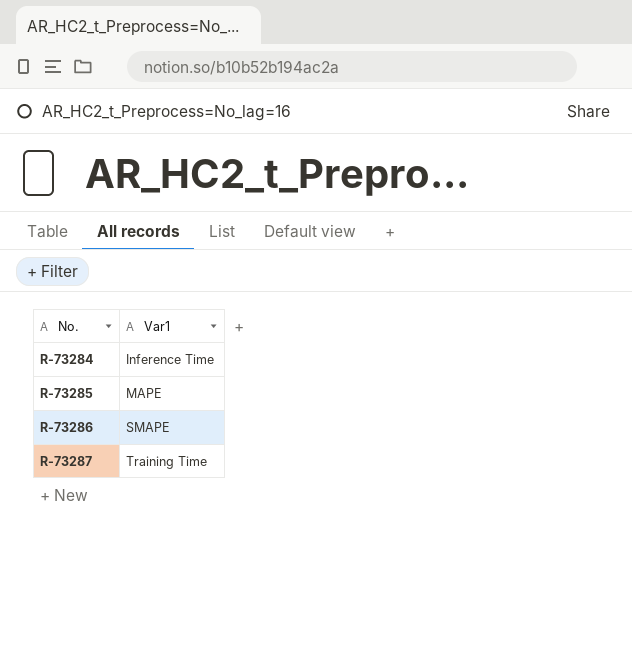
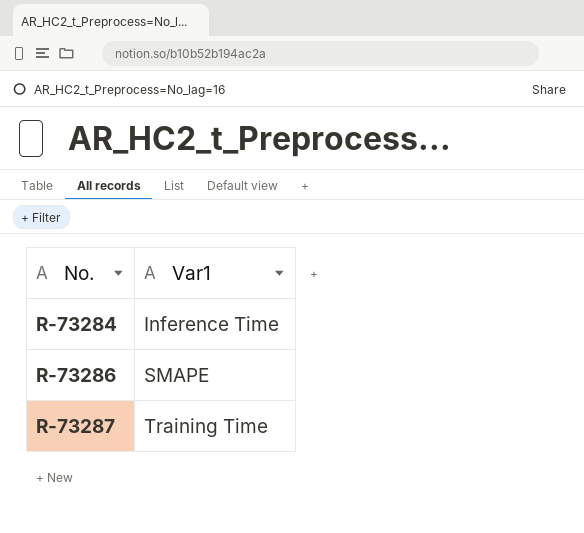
row R-73285: MAPE -> none

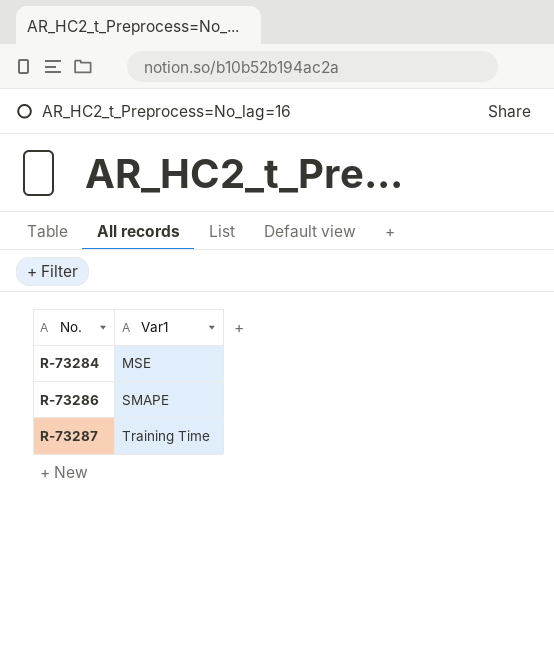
R-73284 | Var1: Inference Time -> MSE

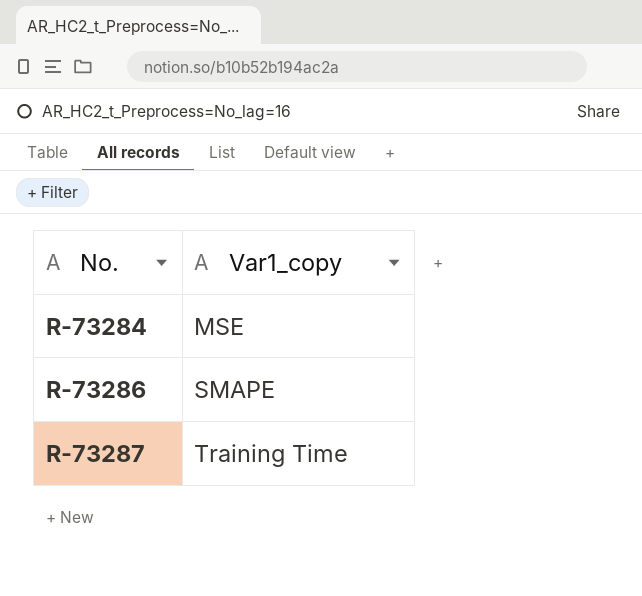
column name: Var1 -> Var1_copy

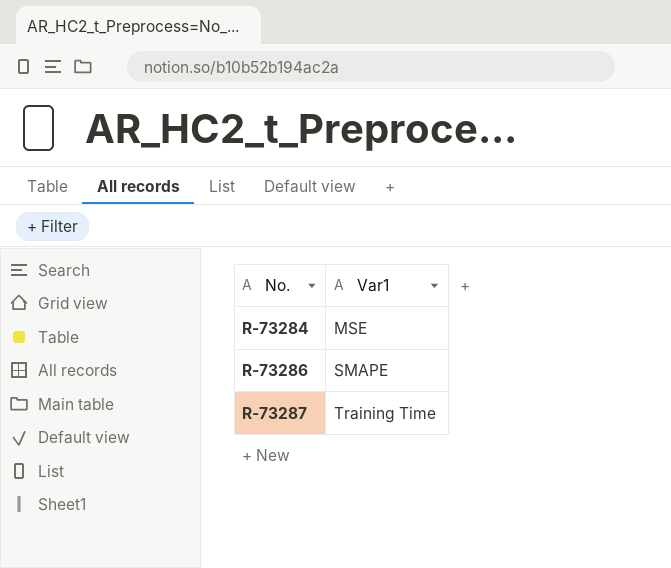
column name: Var1_copy -> Var1

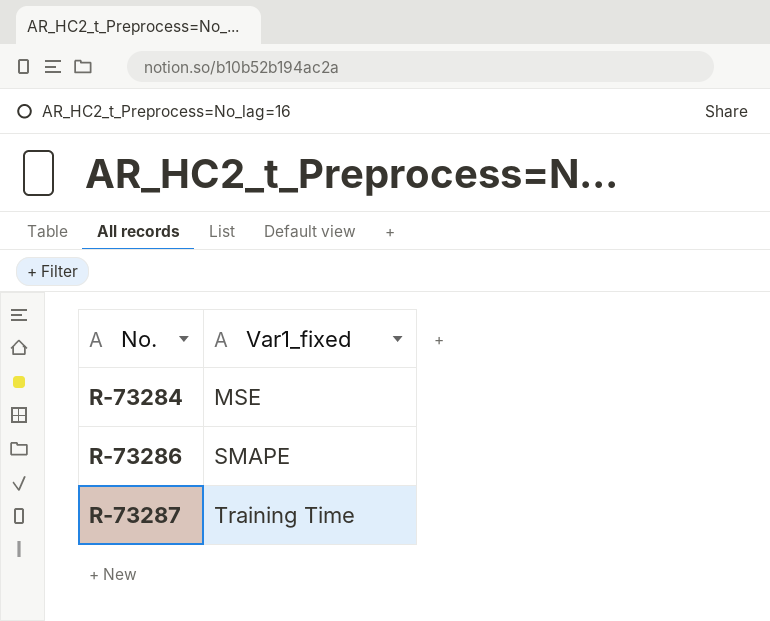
column name: Var1 -> Var1_fixed

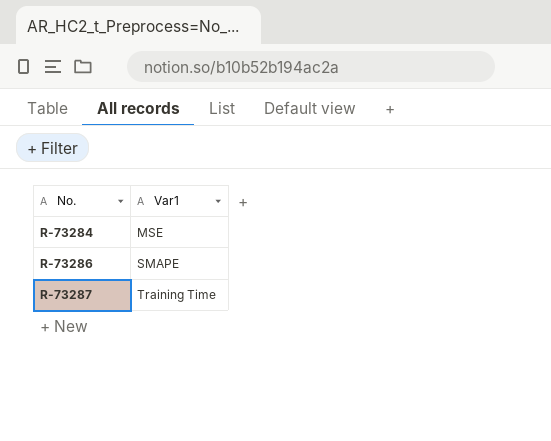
column name: Var1_fixed -> Var1

